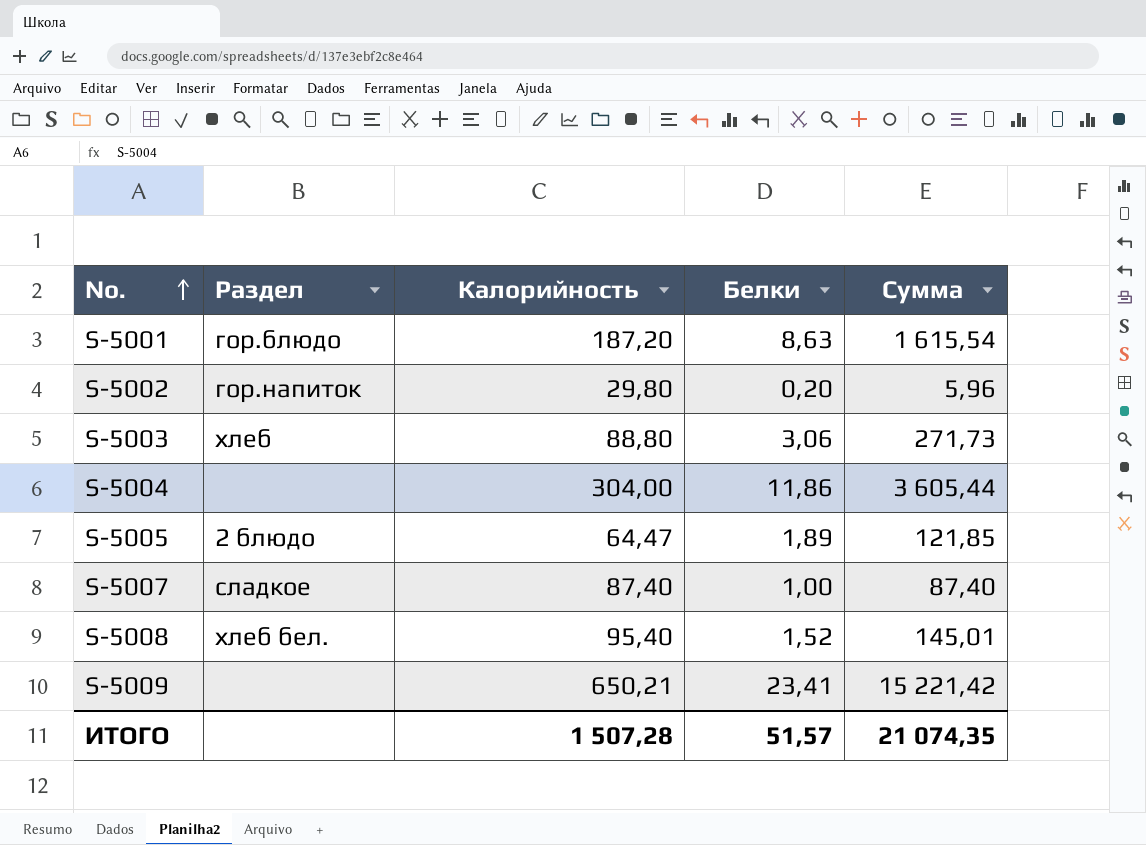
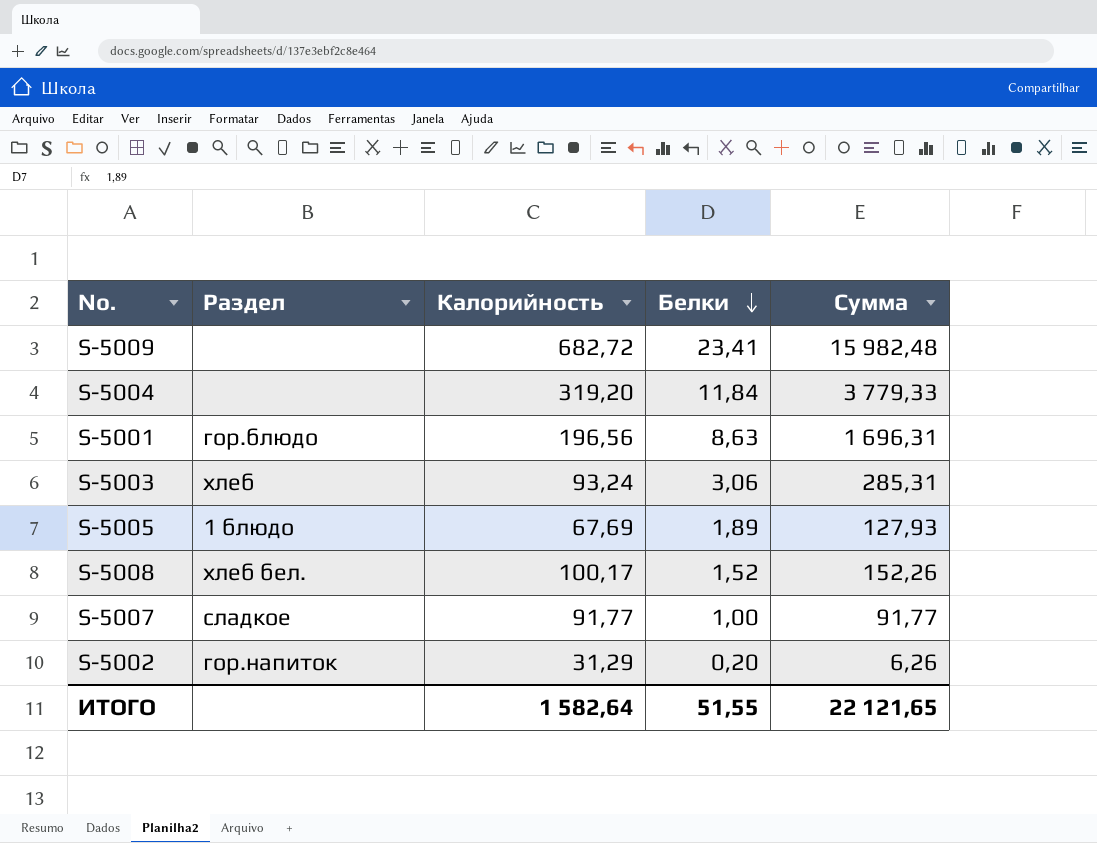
row order: No. ascending -> Белки descending
S-5009 | Калорийность: 650,21 -> 682,72
S-5009 | Сумма: 15 221,42 -> 15 982,48
S-5004 | Калорийность: 304,00 -> 319,20
S-5004 | Белки: 11,86 -> 11,84
S-5004 | Сумма: 3 605,44 -> 3 779,33
S-5001 | Калорийность: 187,20 -> 196,56
S-5001 | Сумма: 1 615,54 -> 1 696,31
S-5003 | Калорийность: 88,80 -> 93,24
S-5003 | Сумма: 271,73 -> 285,31
S-5005 | Раздел: 2 блюдо -> 1 блюдо
S-5005 | Калорийность: 64,47 -> 67,69
S-5005 | Сумма: 121,85 -> 127,93
S-5008 | Калорийность: 95,40 -> 100,17
S-5008 | Сумма: 145,01 -> 152,26
S-5007 | Калорийность: 87,40 -> 91,77
S-5007 | Сумма: 87,40 -> 91,77
S-5002 | Калорийность: 29,80 -> 31,29
S-5002 | Сумма: 5,96 -> 6,26
ИТОГО | Калорийность: 1 507,28 -> 1 582,64
ИТОГО | Белки: 51,57 -> 51,55
ИТОГО | Сумма: 21 074,35 -> 22 121,65

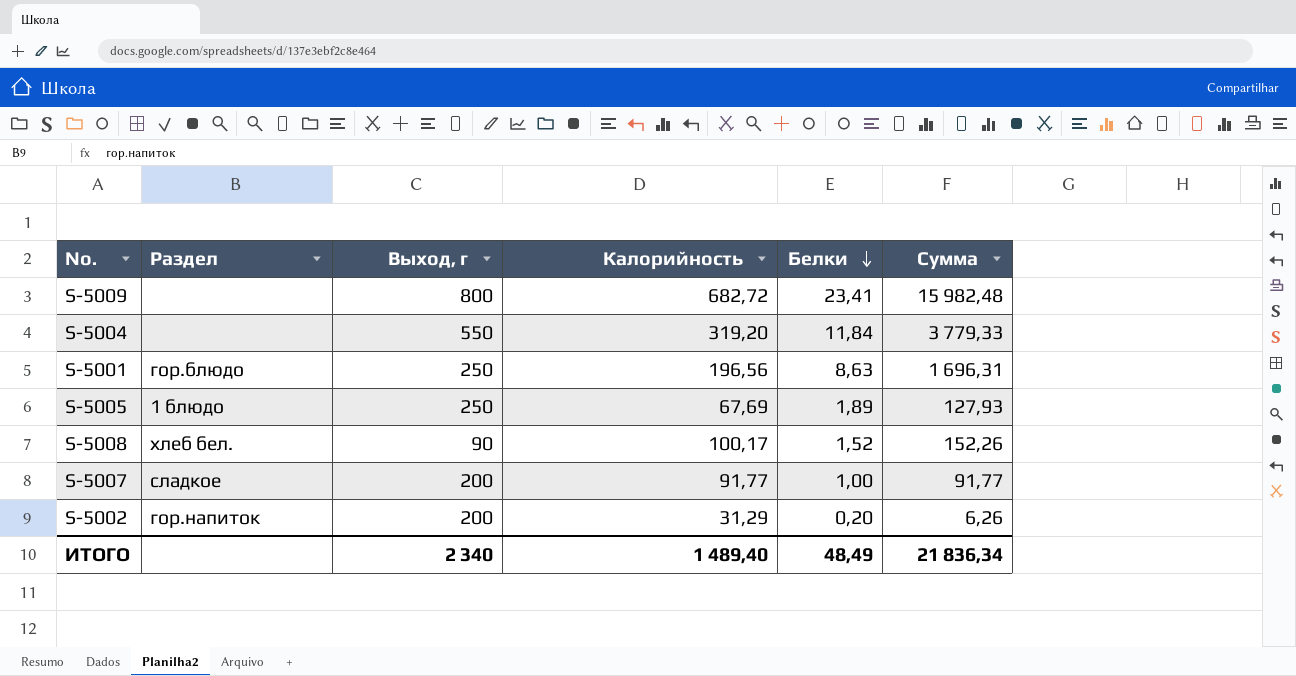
column Выход, г | position: none -> 3
row S-5003: хлеб | 93,24 | 3,06 | 285,31 -> none
ИТОГО | Калорийность: 1 582,64 -> 1 489,40
ИТОГО | Белки: 51,55 -> 48,49
ИТОГО | Сумма: 22 121,65 -> 21 836,34

